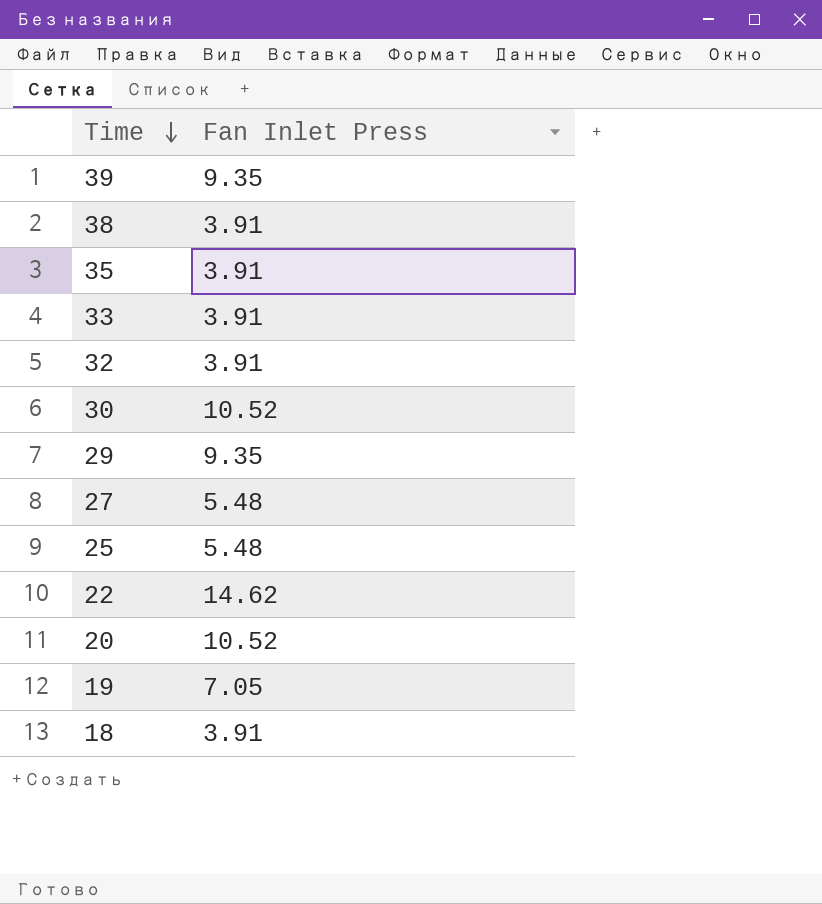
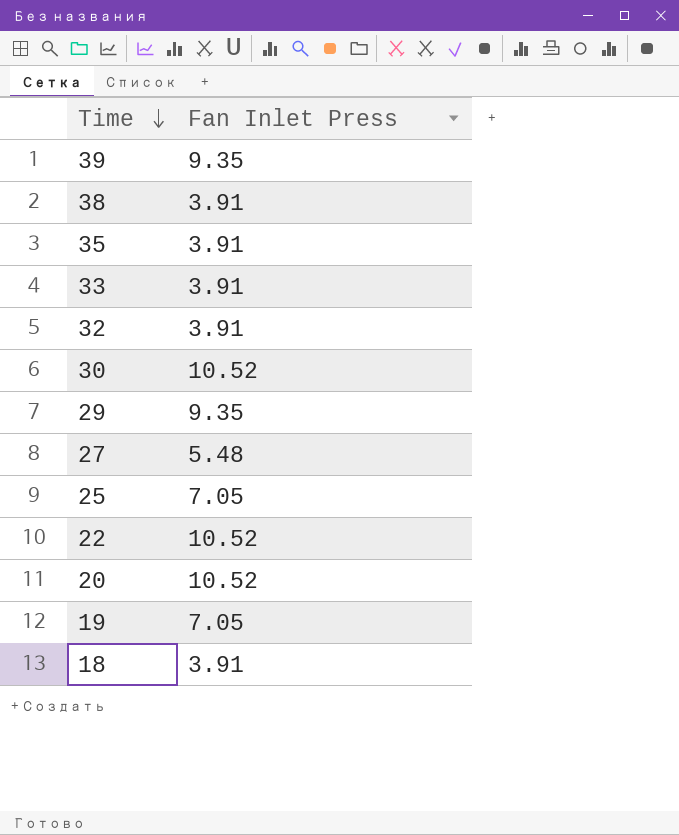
25 | Fan Inlet Press: 5.48 -> 7.05
22 | Fan Inlet Press: 14.62 -> 10.52

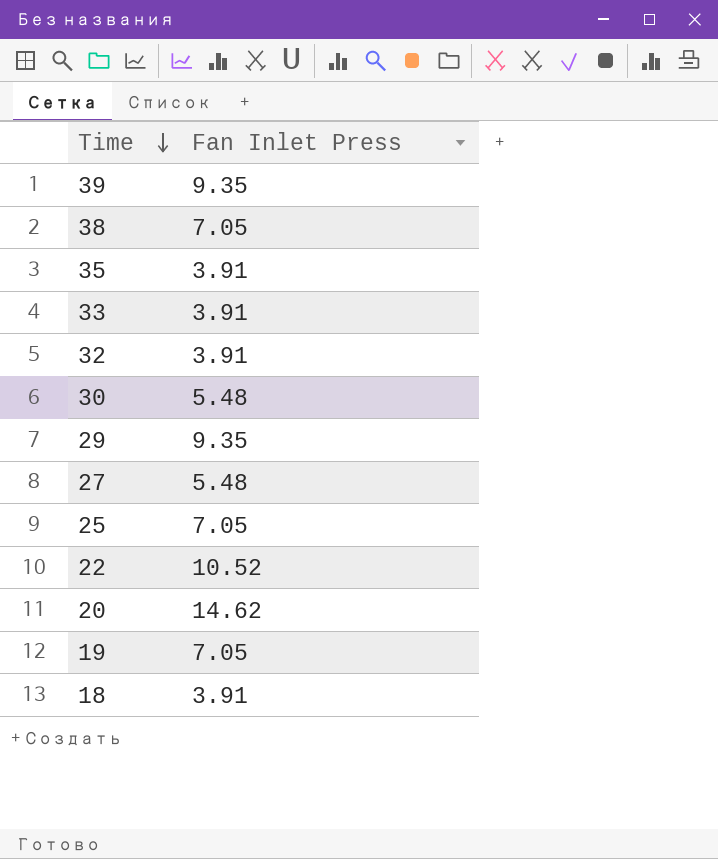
38 | Fan Inlet Press: 3.91 -> 7.05
30 | Fan Inlet Press: 10.52 -> 5.48
20 | Fan Inlet Press: 10.52 -> 14.62

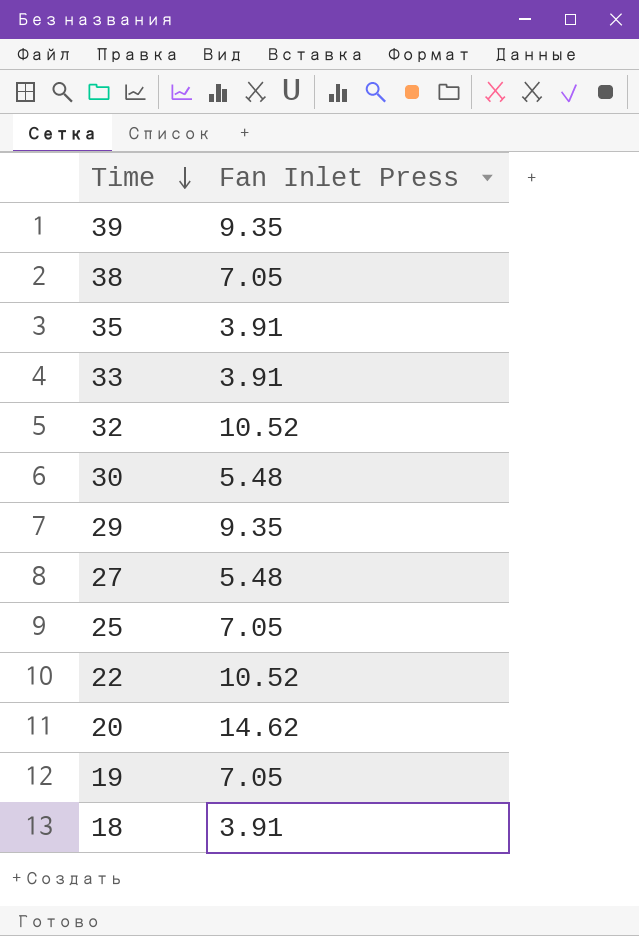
32 | Fan Inlet Press: 3.91 -> 10.52

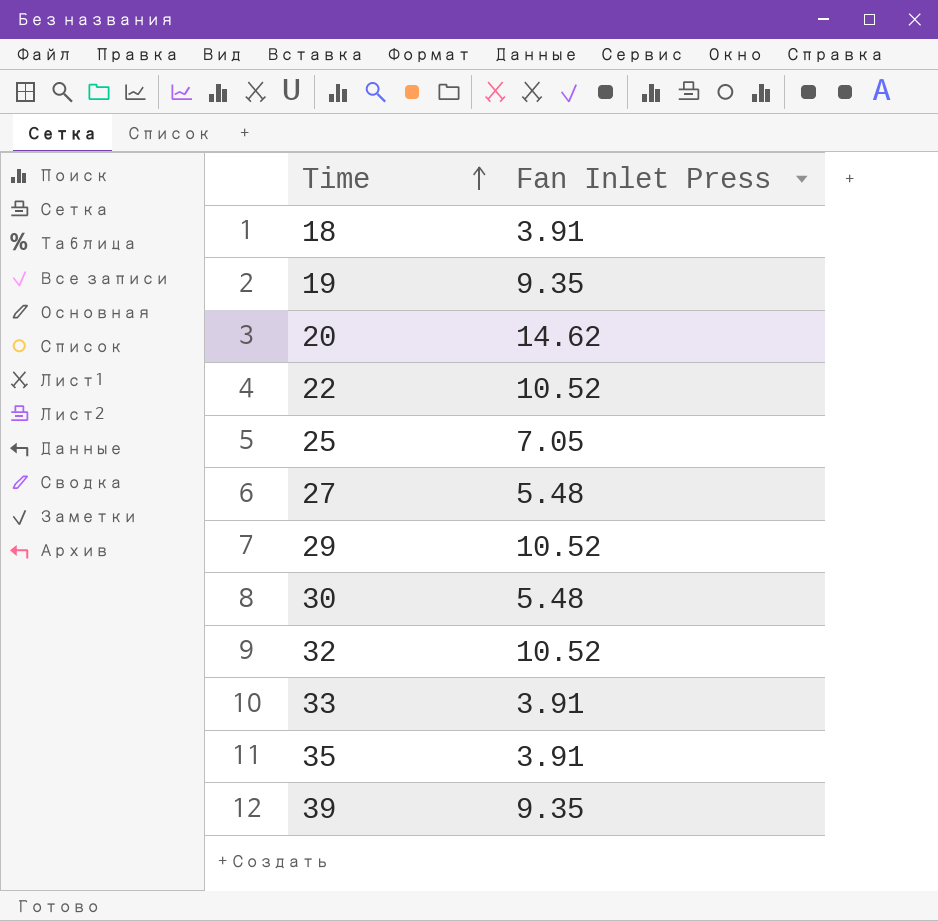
row order: Time descending -> Time ascending
row 38: 7.05 -> none
19 | Fan Inlet Press: 7.05 -> 9.35
29 | Fan Inlet Press: 9.35 -> 10.52

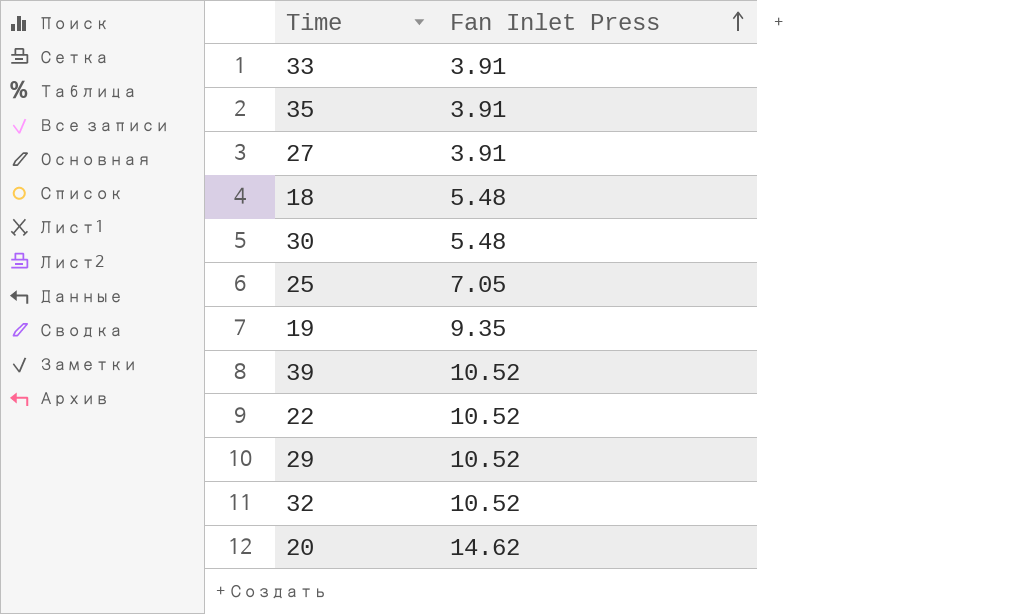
row order: Time ascending -> Fan Inlet Press ascending
27 | Fan Inlet Press: 5.48 -> 3.91
18 | Fan Inlet Press: 3.91 -> 5.48
39 | Fan Inlet Press: 9.35 -> 10.52

